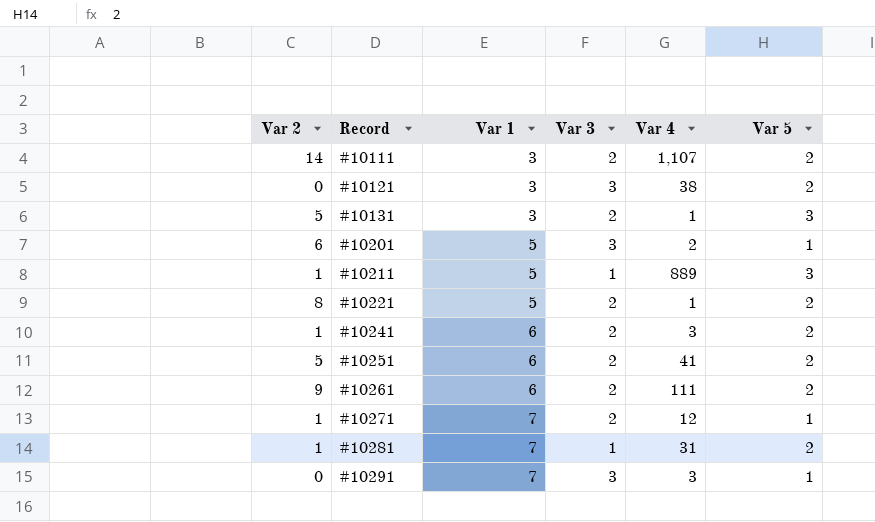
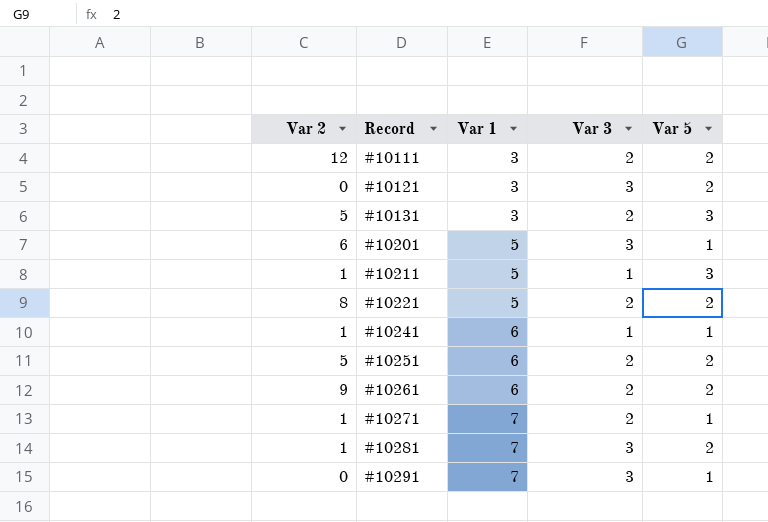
column Var 4 | position: 5 -> none
#10111 | Var 2: 14 -> 12
#10241 | Var 3: 2 -> 1
#10241 | Var 5: 2 -> 1
#10281 | Var 3: 1 -> 3

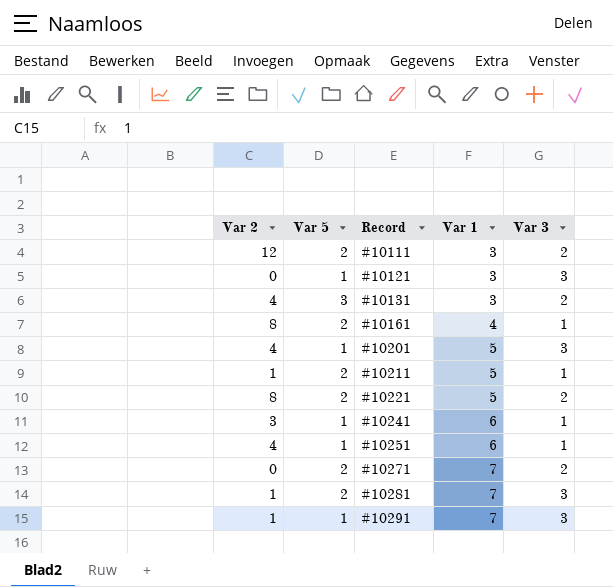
column Var 5 | position: 5 -> 2
row #10261: 9 | 6 | 2 | 2 -> none
#10121 | Var 5: 2 -> 1
#10131 | Var 2: 5 -> 4
row #10161: none -> 8 | 2 | 4 | 1
#10201 | Var 2: 6 -> 4
#10211 | Var 5: 3 -> 2
#10241 | Var 2: 1 -> 3
#10251 | Var 2: 5 -> 4
#10251 | Var 5: 2 -> 1
#10251 | Var 3: 2 -> 1
#10271 | Var 2: 1 -> 0
#10271 | Var 5: 1 -> 2
#10291 | Var 2: 0 -> 1

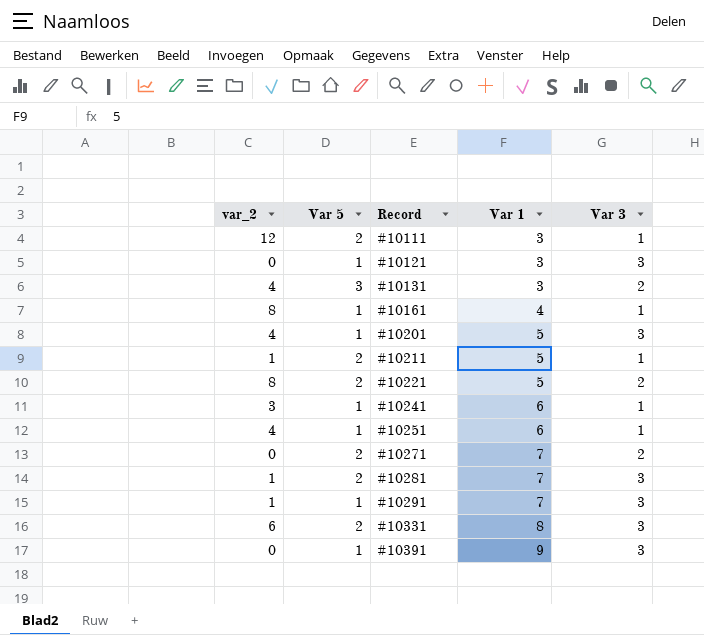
column name: Var 2 -> var_2
#10111 | Var 3: 2 -> 1
#10161 | Var 5: 2 -> 1
row #10331: none -> 6 | 2 | 8 | 3
row #10391: none -> 0 | 1 | 9 | 3

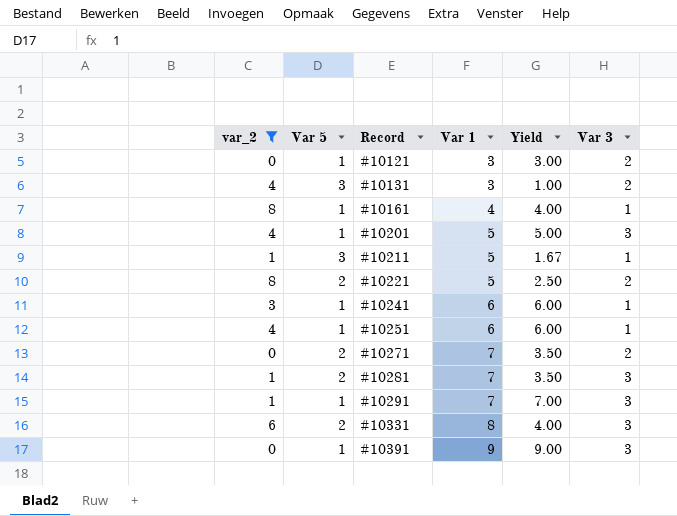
filter: none -> var_2 != 12
column Yield | formula: none -> [Var 1] / [Var 5]
#10121 | Var 3: 3 -> 2
#10211 | Var 5: 2 -> 3

